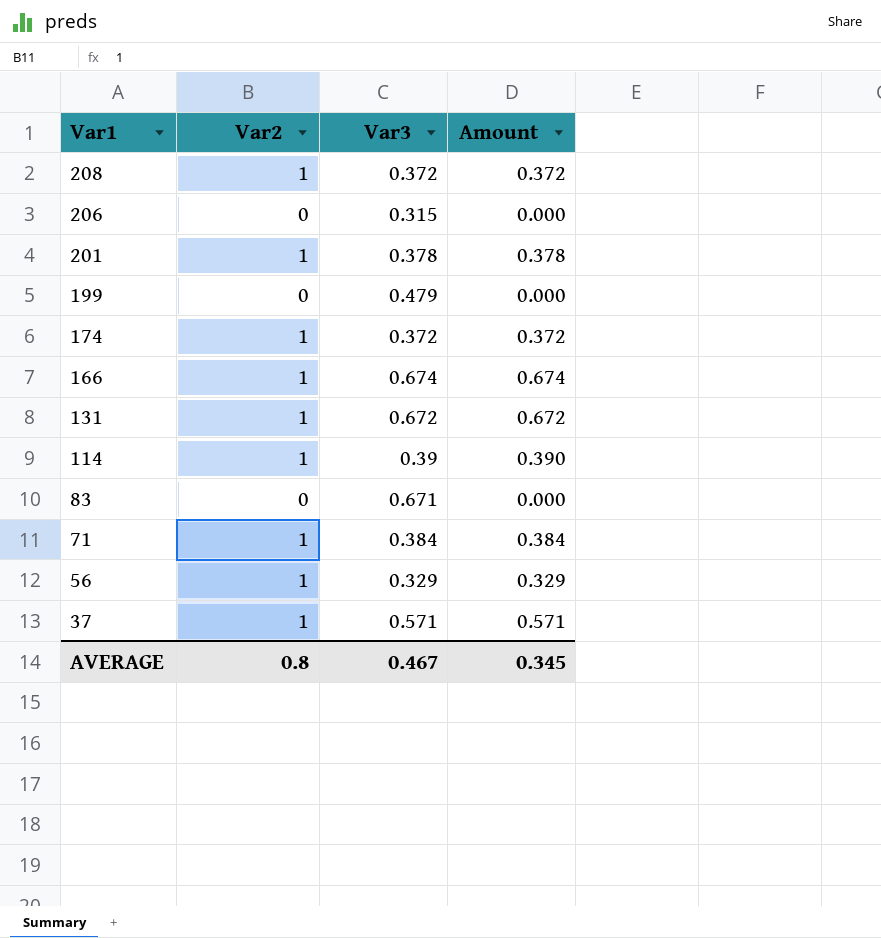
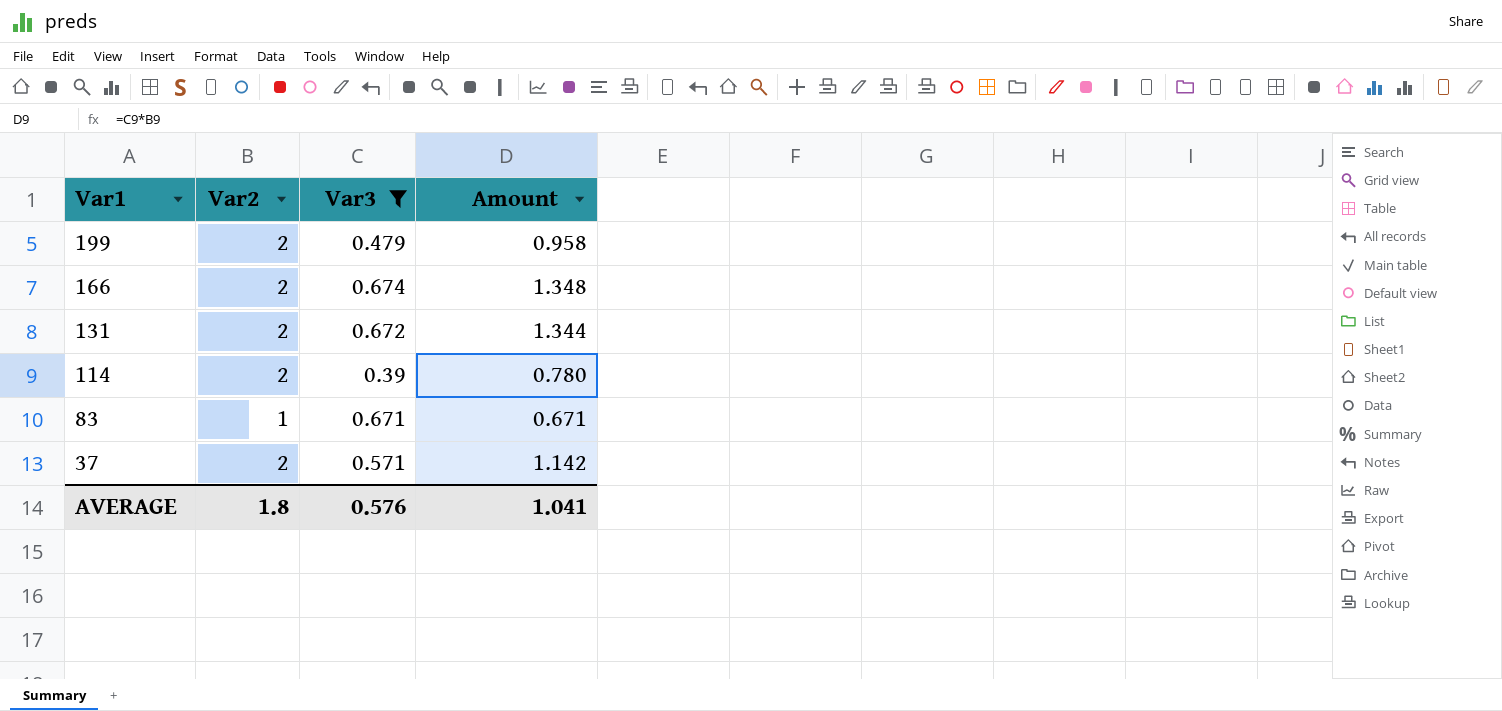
filter: none -> Var3 >= 0.39
199 | Var2: 0 -> 2
199 | Amount: 0.000 -> 0.958
166 | Var2: 1 -> 2
166 | Amount: 0.674 -> 1.348
131 | Var2: 1 -> 2
131 | Amount: 0.672 -> 1.344
114 | Var2: 1 -> 2
114 | Amount: 0.390 -> 0.780
83 | Var2: 0 -> 1
83 | Amount: 0.000 -> 0.671
37 | Var2: 1 -> 2
37 | Amount: 0.571 -> 1.142
AVERAGE | Var2: 0.8 -> 1.8
AVERAGE | Var3: 0.467 -> 0.576
AVERAGE | Amount: 0.345 -> 1.041

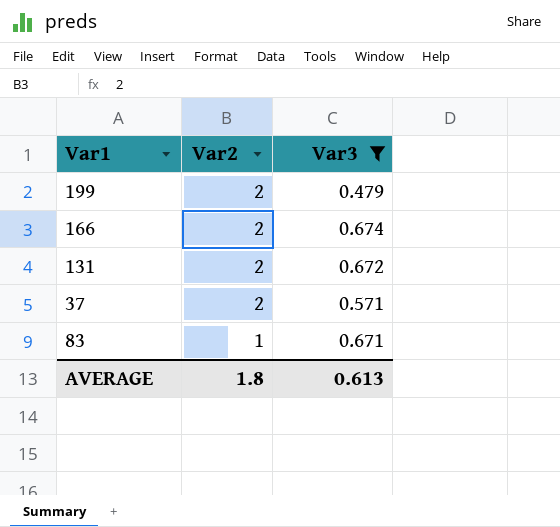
row order: Var1 descending -> Var2 descending
column Amount | formula: [Var2] * [Var3] -> none
row 114: 2 | 0.39 | 0.780 -> none
AVERAGE | Var3: 0.576 -> 0.613

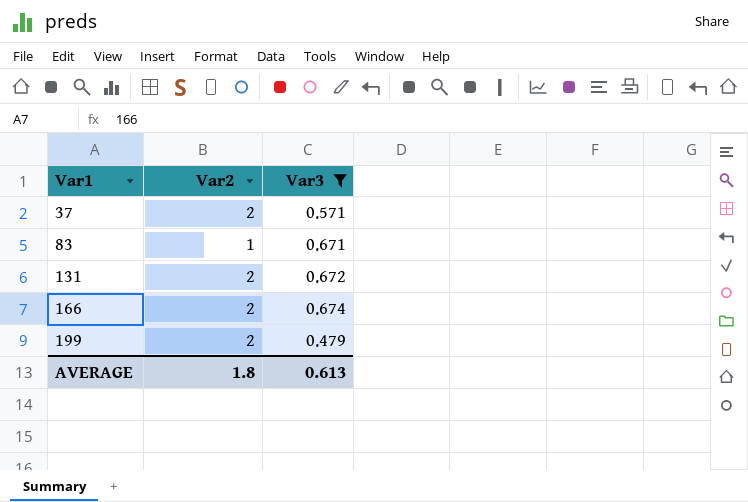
row order: Var2 descending -> Var1 ascending

